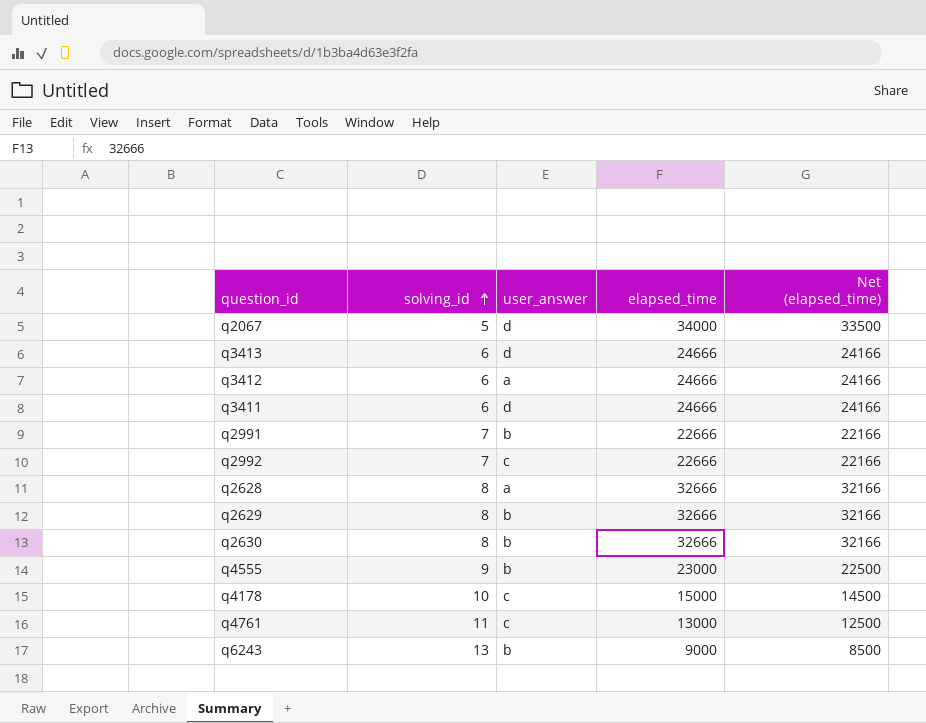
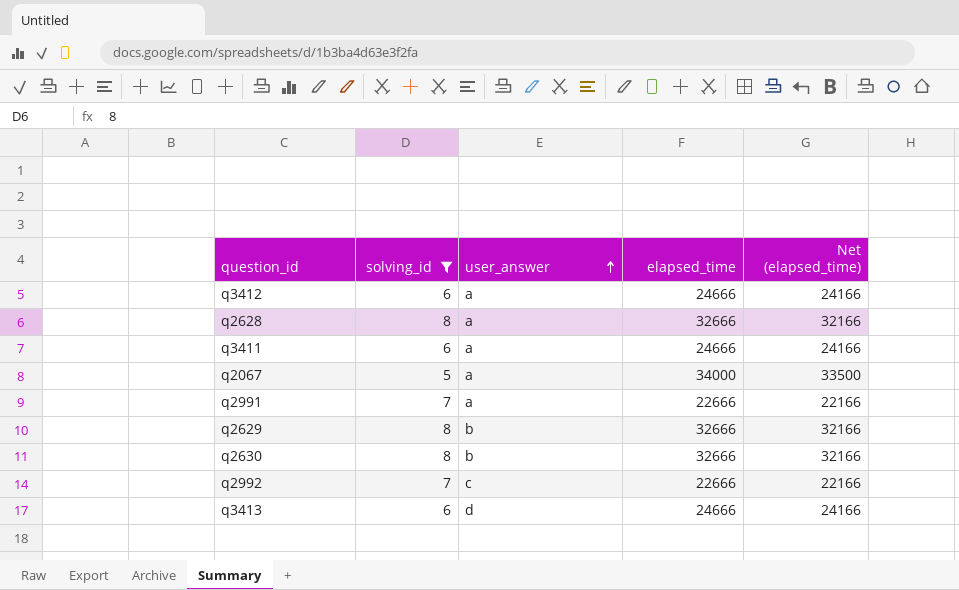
filter: none -> solving_id <= 8
row order: solving_id ascending -> user_answer ascending
q3411 | user_answer: d -> a
q2067 | user_answer: d -> a
q2991 | user_answer: b -> a

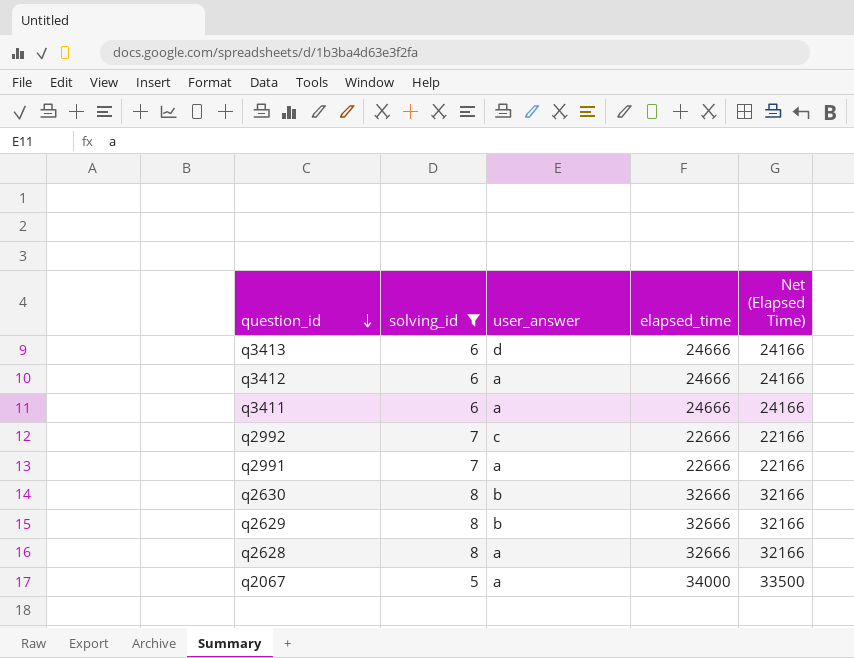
row order: user_answer ascending -> question_id descending
column name: Net (elapsed_time) -> Net (Elapsed Time)

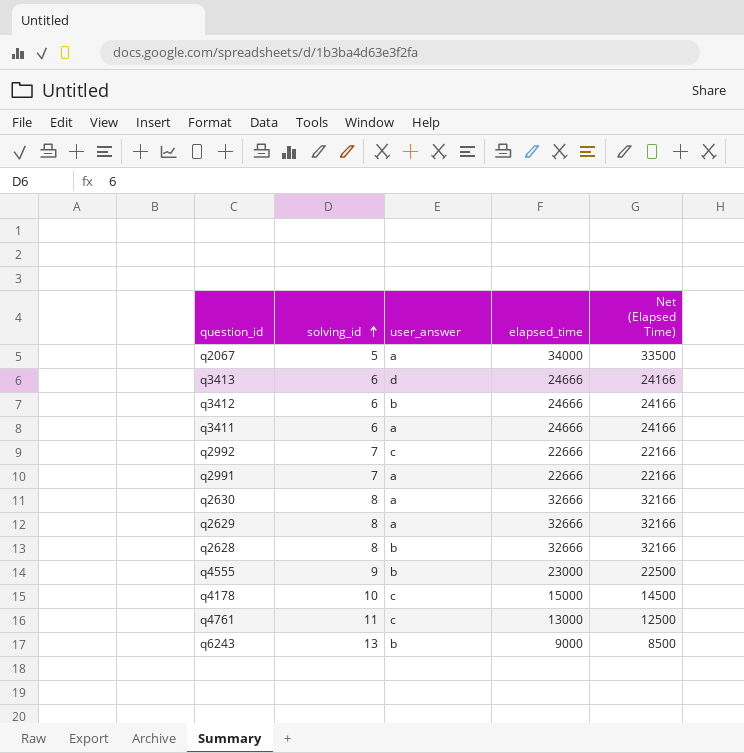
filter: solving_id <= 8 -> none
row order: question_id descending -> solving_id ascending
q3412 | user_answer: a -> b
q2630 | user_answer: b -> a
q2629 | user_answer: b -> a
q2628 | user_answer: a -> b

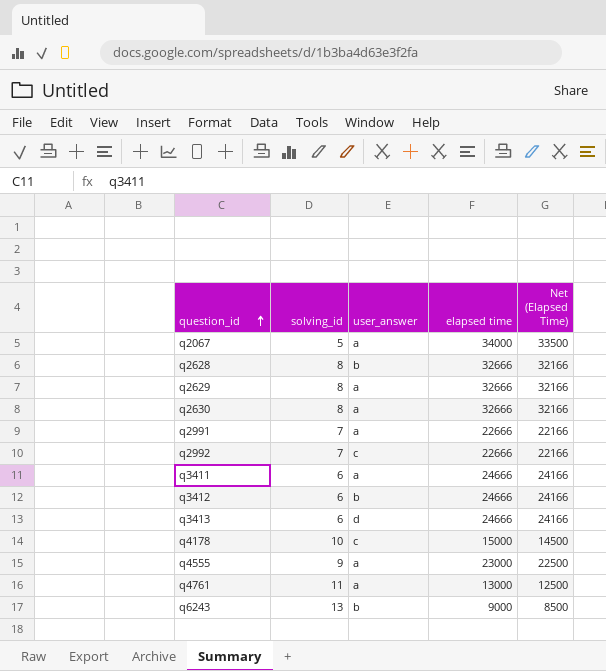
row order: solving_id ascending -> question_id ascending
column name: elapsed_time -> elapsed time
q4555 | user_answer: b -> a
q4761 | user_answer: c -> a

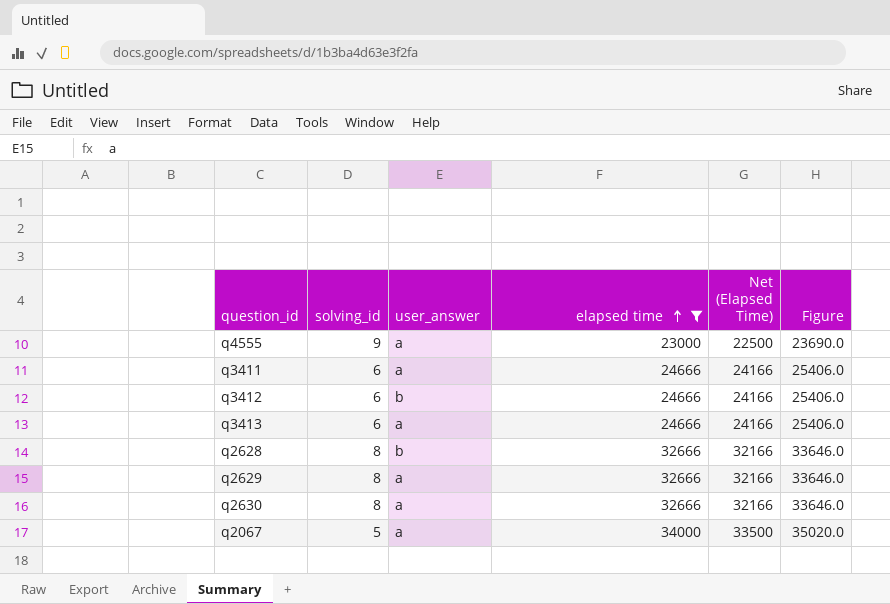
filter: none -> elapsed time >= 23000
row order: question_id ascending -> elapsed time ascending
column Figure | formula: none -> [elapsed time] * 1.03
q3413 | user_answer: d -> a

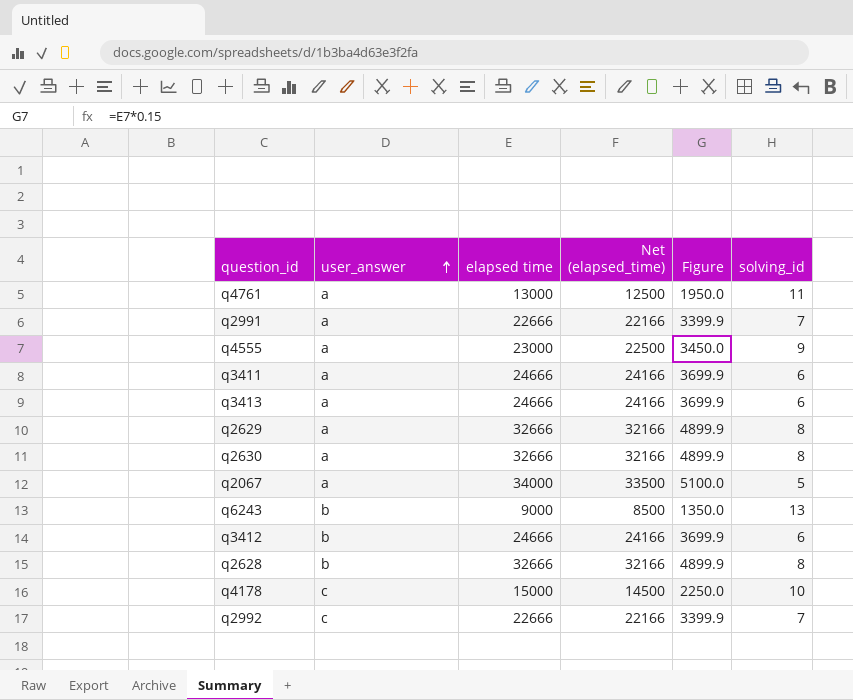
filter: elapsed time >= 23000 -> none
row order: elapsed time ascending -> user_answer ascending
column name: Net (Elapsed Time) -> Net (elapsed_time)
column Figure | formula: [elapsed time] * 1.03 -> [elapsed time] * 0.15
column solving_id | position: 2 -> 6

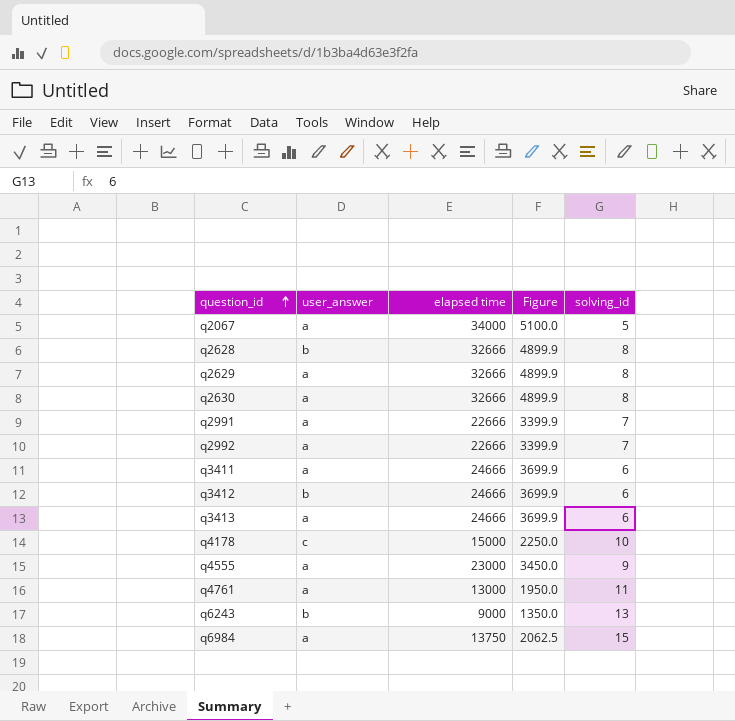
row order: user_answer ascending -> question_id ascending
column Net (elapsed_time) | formula: [elapsed time] - 500 -> none
q2992 | user_answer: c -> a
row q6984: none -> a | 13750 | 2062.5 | 15

